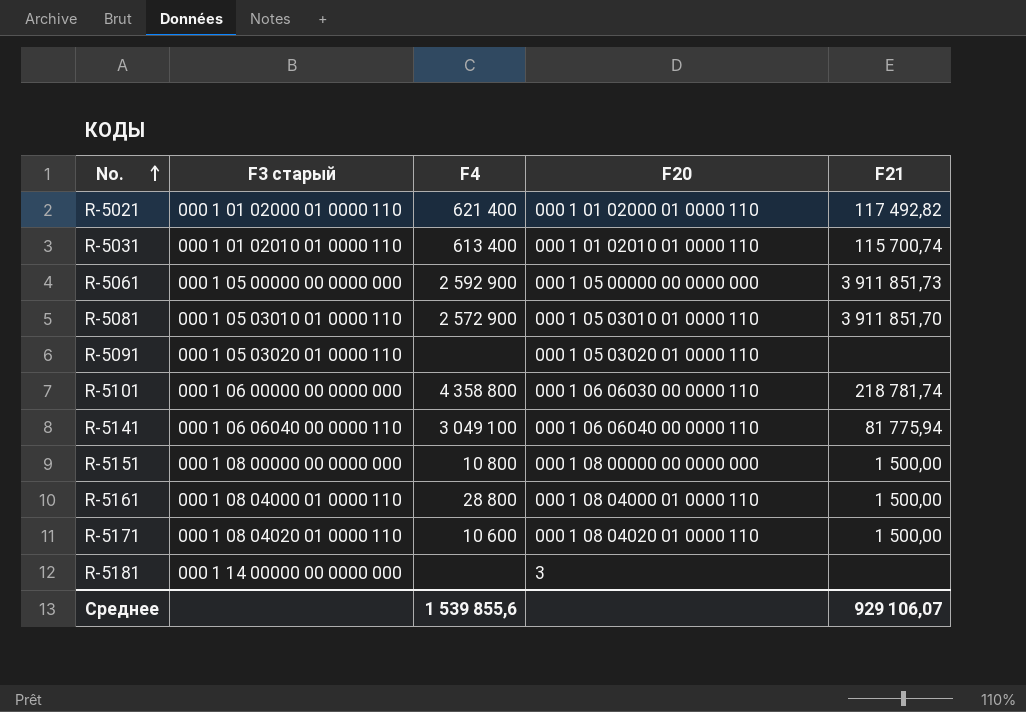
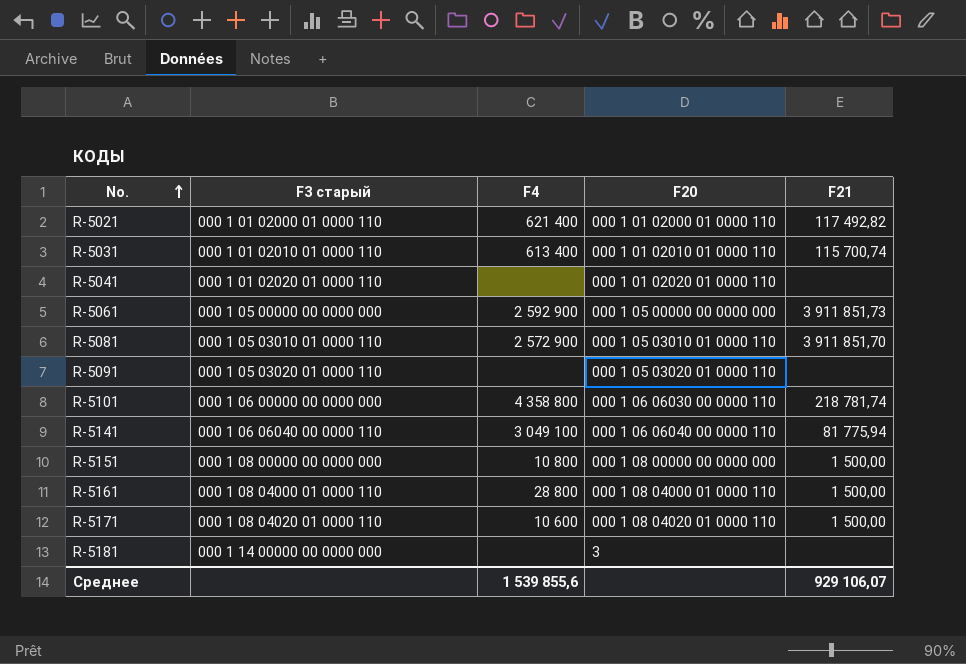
row R-5041: none -> 000 1 01 02020 01 0000 110 | none | 000 1 01 02020 01 0000 110 | none

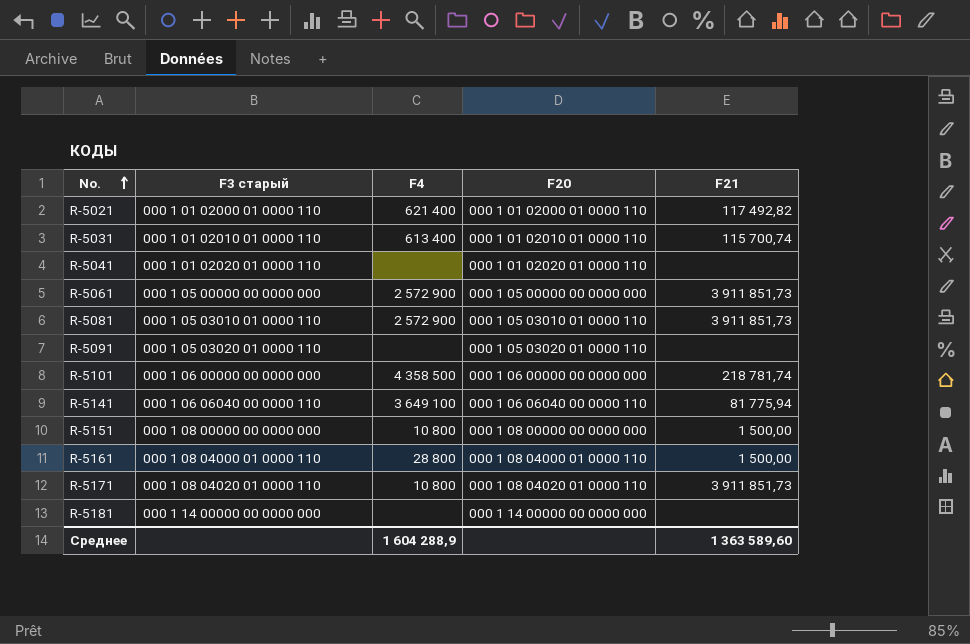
R-5061 | F4: 2 592 900 -> 2 572 900
R-5081 | F21: 3 911 851,70 -> 3 911 851,73
R-5101 | F4: 4 358 800 -> 4 358 500
R-5101 | F20: 000 1 06 06030 00 0000 110 -> 000 1 06 00000 00 0000 000
R-5141 | F4: 3 049 100 -> 3 649 100
R-5171 | F4: 10 600 -> 10 800
R-5171 | F21: 1 500,00 -> 3 911 851,73
R-5181 | F20: 3 -> 000 1 14 00000 00 0000 000
Среднее | F4: 1 539 855,6 -> 1 604 288,9
Среднее | F21: 929 106,07 -> 1 363 589,60

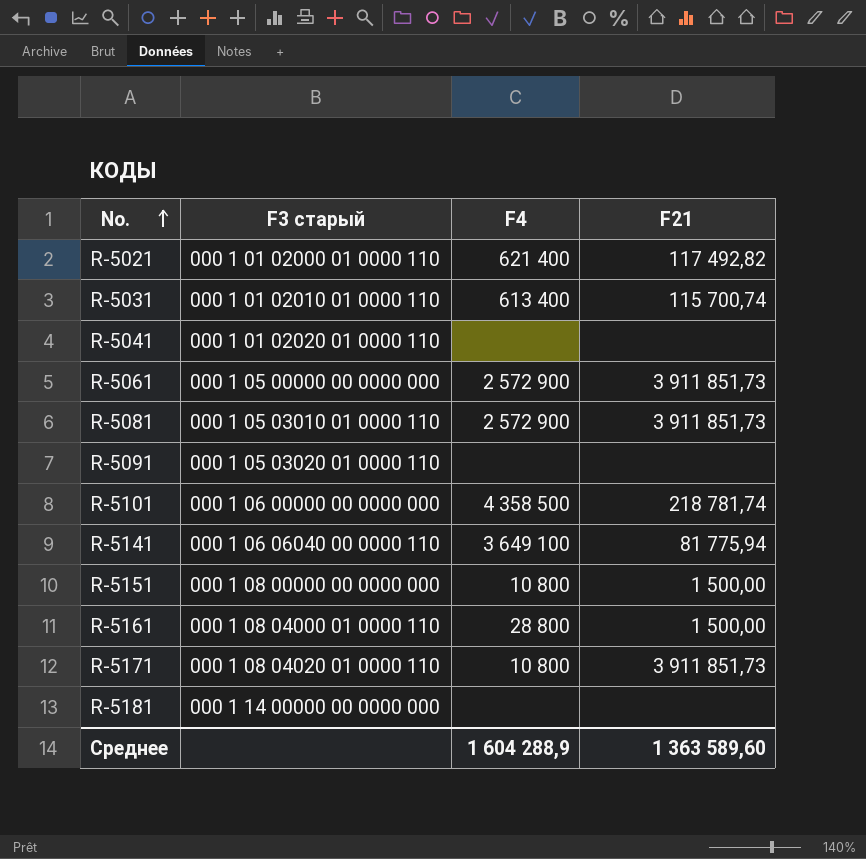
column F20 | position: 4 -> none

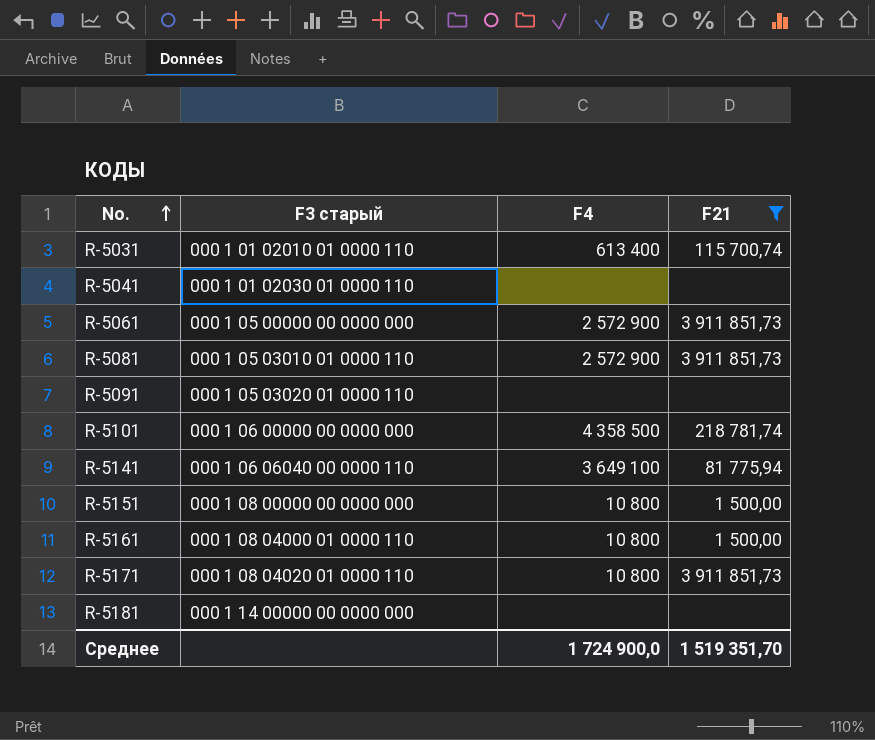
filter: none -> F21 != 117 492,82
R-5041 | F3 старый: 000 1 01 02020 01 0000 110 -> 000 1 01 02030 01 0000 110
R-5161 | F4: 28 800 -> 10 800
Среднее | F4: 1 604 288,9 -> 1 724 900,0
Среднее | F21: 1 363 589,60 -> 1 519 351,70

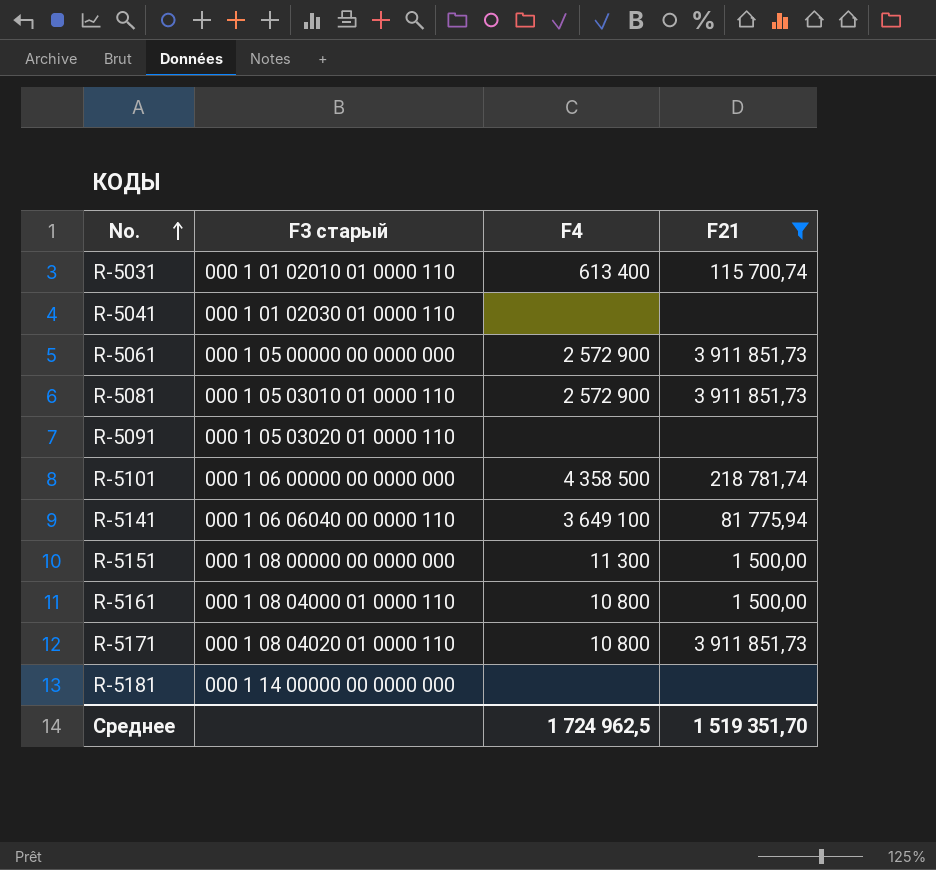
R-5151 | F4: 10 800 -> 11 300
Среднее | F4: 1 724 900,0 -> 1 724 962,5

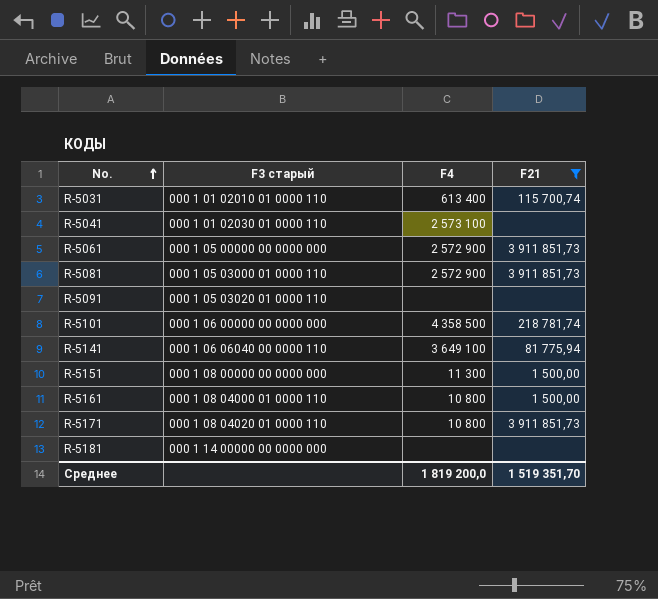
R-5041 | F4: none -> 2 573 100
R-5081 | F3 старый: 000 1 05 03010 01 0000 110 -> 000 1 05 03000 01 0000 110
Среднее | F4: 1 724 962,5 -> 1 819 200,0

